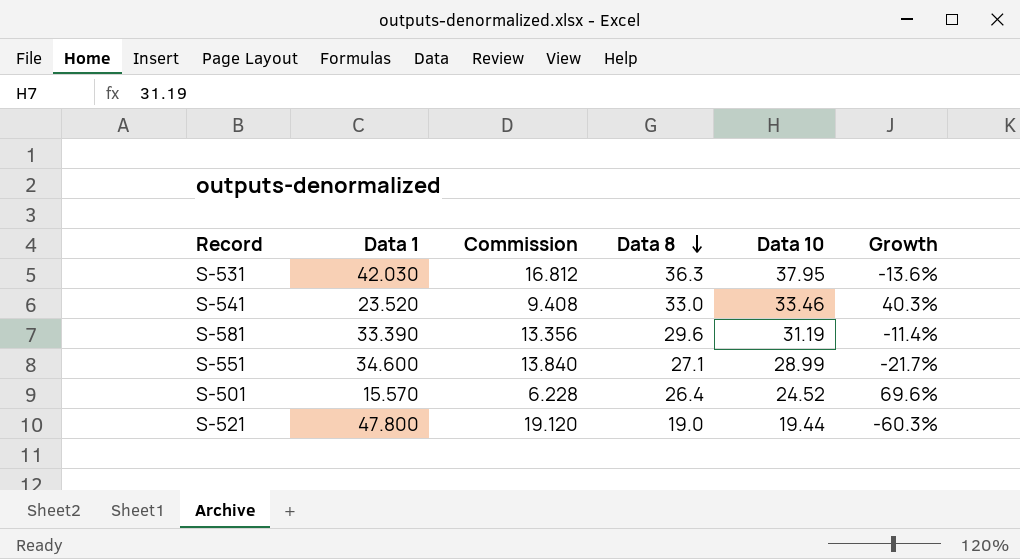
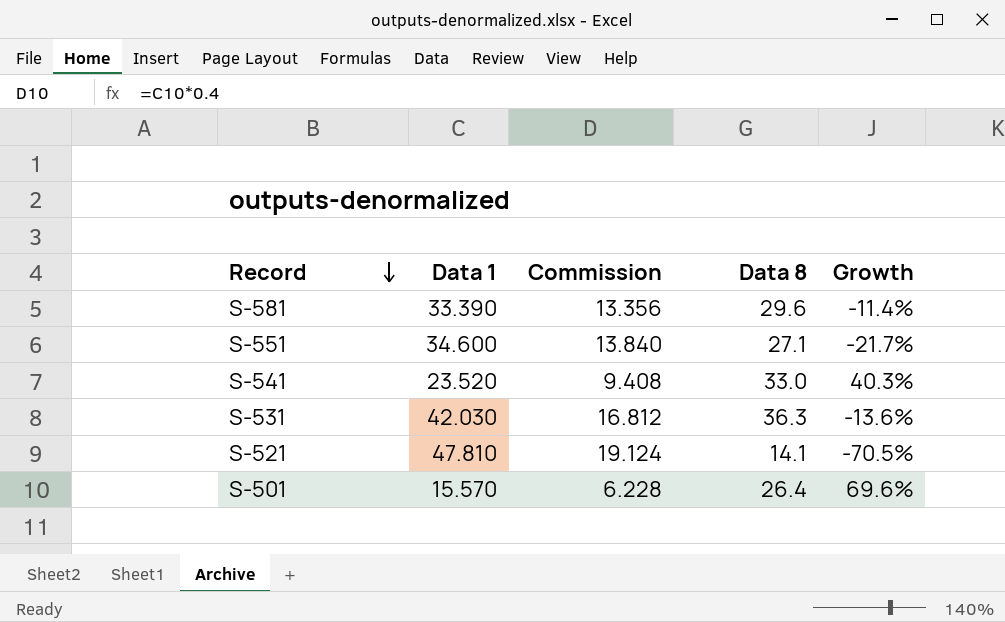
row order: Data 8 descending -> Record descending
column Data 10 | position: 5 -> none
S-521 | Data 1: 47.800 -> 47.810
S-521 | Commission: 19.120 -> 19.124
S-521 | Data 8: 19.0 -> 14.1
S-521 | Growth: -60.3% -> -70.5%

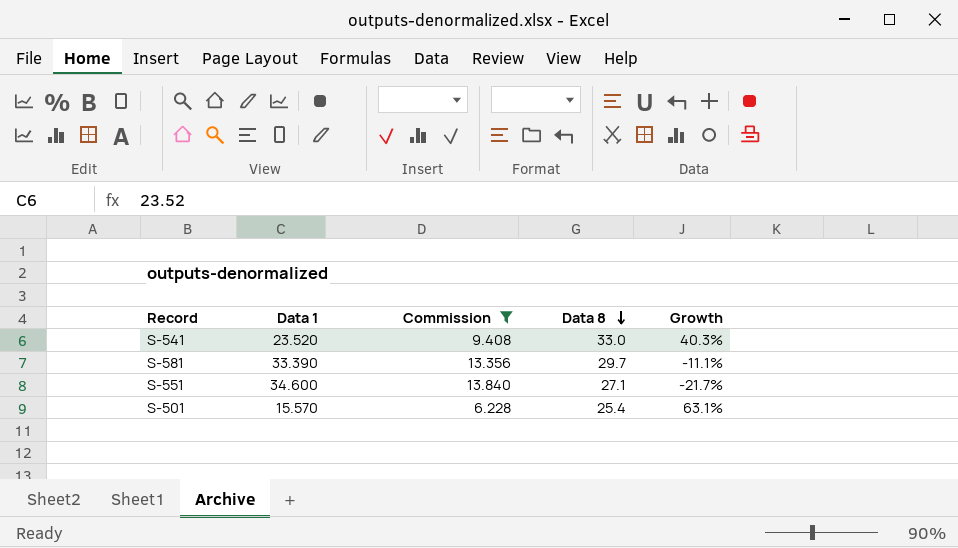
filter: none -> Commission <= 13.840
row order: Record descending -> Data 8 descending
S-581 | Data 8: 29.6 -> 29.7
S-581 | Growth: -11.4% -> -11.1%
S-501 | Data 8: 26.4 -> 25.4
S-501 | Growth: 69.6% -> 63.1%

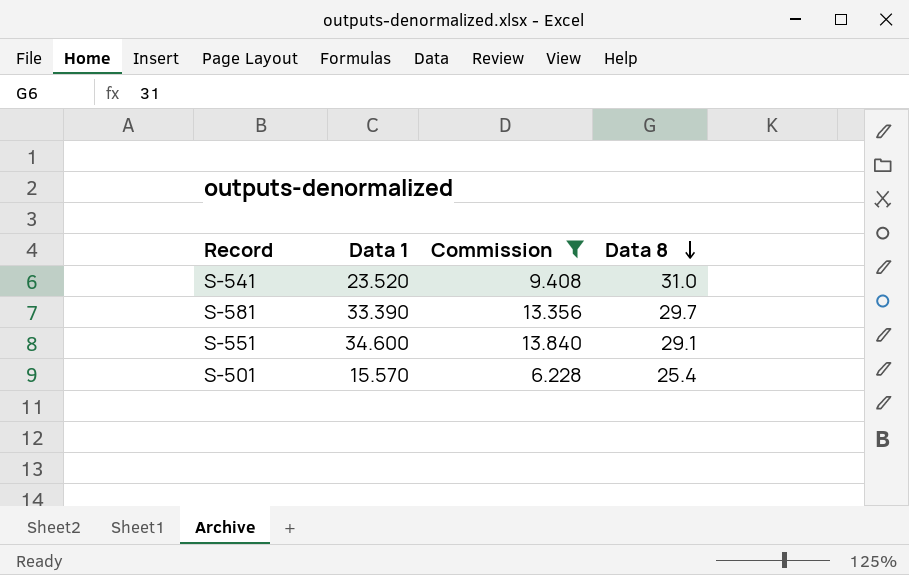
column Growth | formula: ([Data 8] - [Data 1]) / [Data 1] -> none
S-541 | Data 8: 33.0 -> 31.0
S-551 | Data 8: 27.1 -> 29.1

